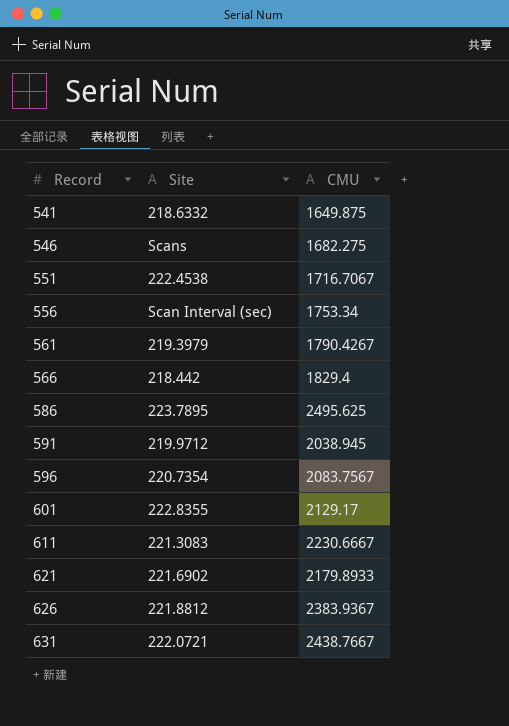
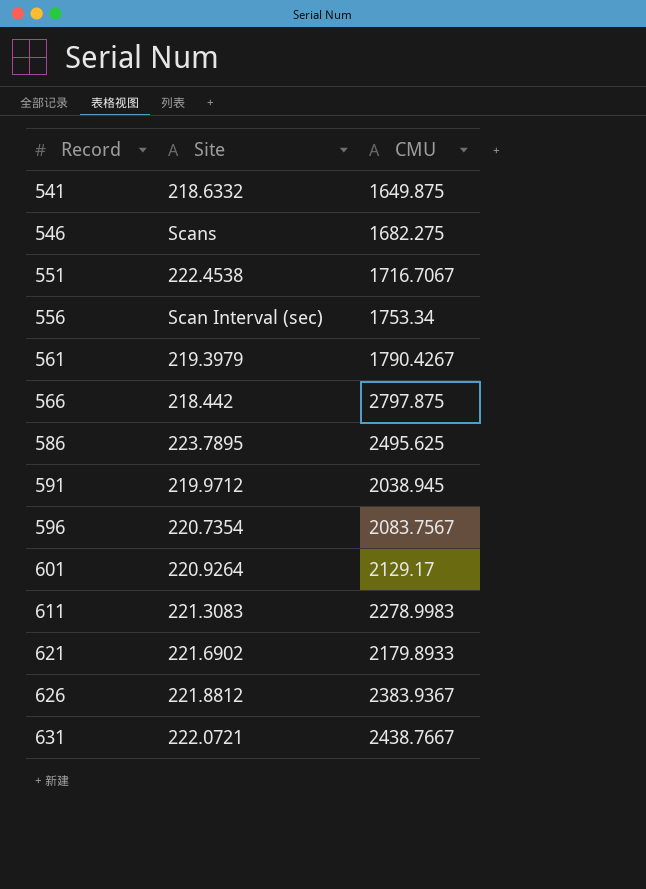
566 | CMU: 1829.4 -> 2797.875
601 | Site: 222.8355 -> 220.9264
611 | CMU: 2230.6667 -> 2278.9983

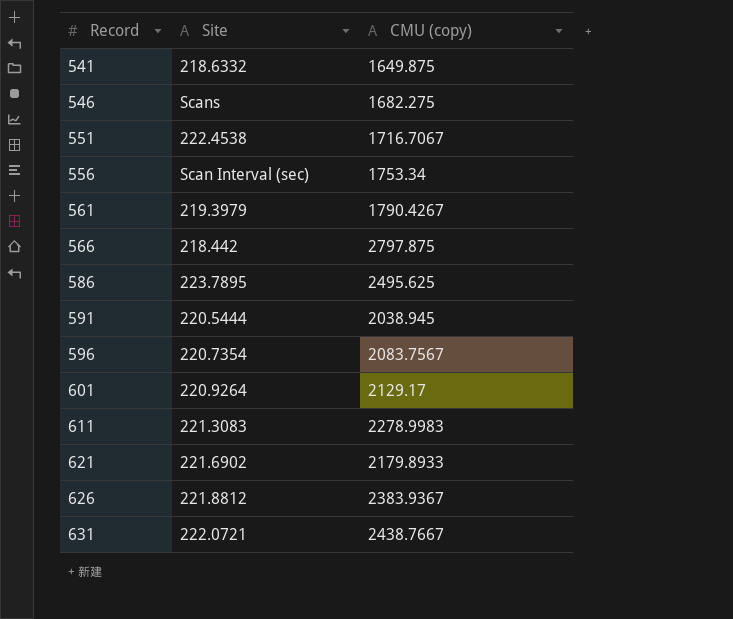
column name: CMU -> CMU (copy)
591 | Site: 219.9712 -> 220.5444

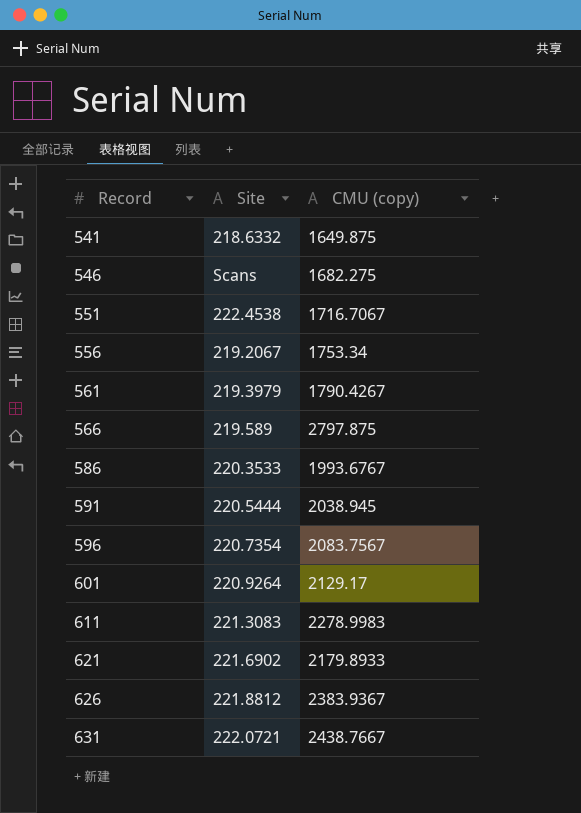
556 | Site: Scan Interval (sec) -> 219.2067
566 | Site: 218.442 -> 219.589
586 | Site: 223.7895 -> 220.3533
586 | CMU (copy): 2495.625 -> 1993.6767

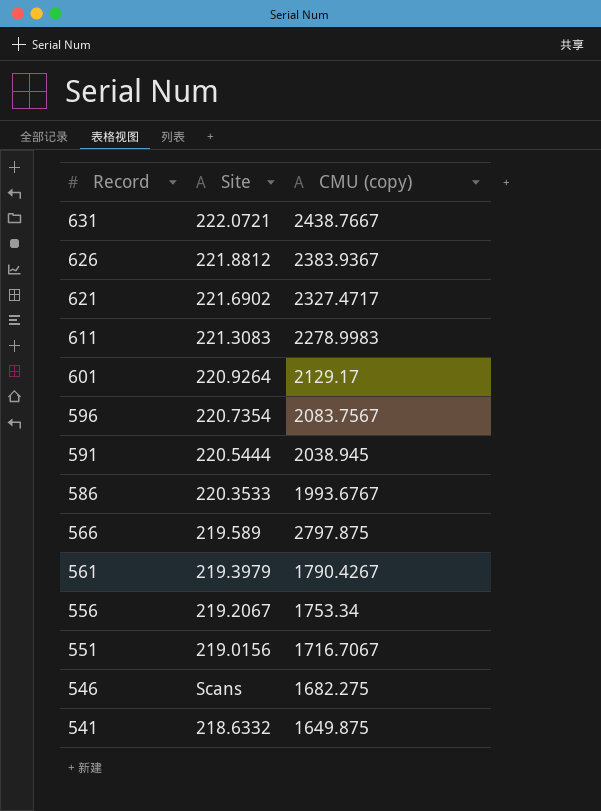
row order: Record ascending -> Record descending
621 | CMU (copy): 2179.8933 -> 2327.4717
551 | Site: 222.4538 -> 219.0156

